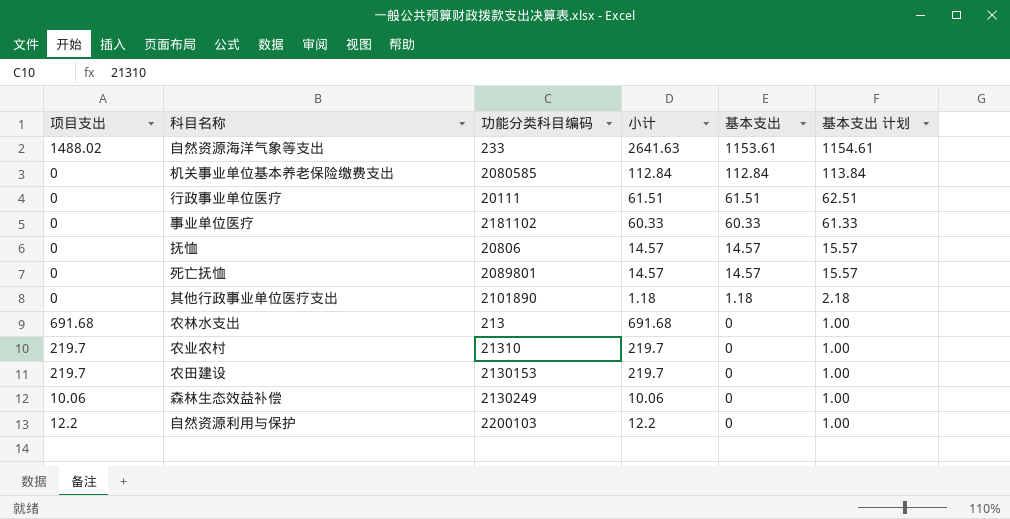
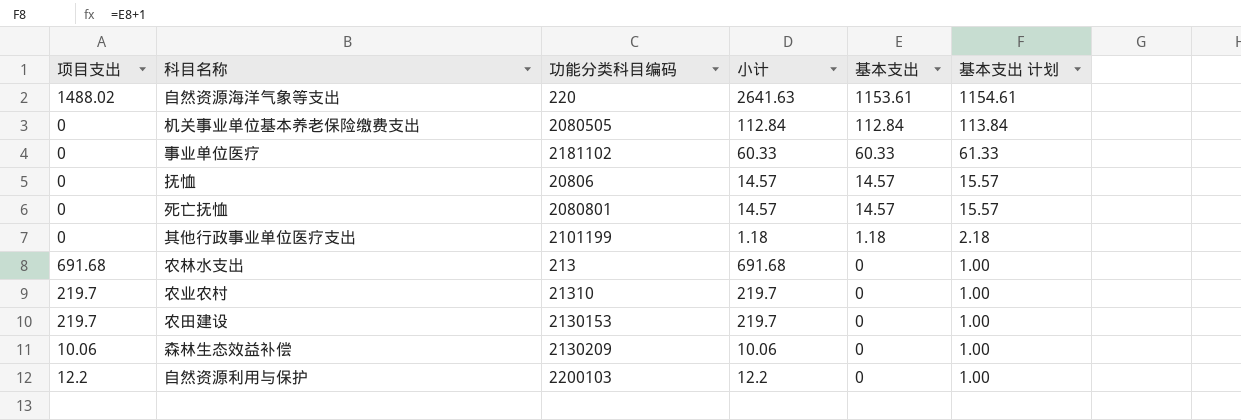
row 行政事业单位医疗: 0 | 20111 | 61.51 | 61.51 | 62.51 -> none
自然资源海洋气象等支出 | 功能分类科目编码: 233 -> 220
机关事业单位基本养老保险缴费支出 | 功能分类科目编码: 2080585 -> 2080505
死亡抚恤 | 功能分类科目编码: 2089801 -> 2080801
其他行政事业单位医疗支出 | 功能分类科目编码: 2101890 -> 2101199
森林生态效益补偿 | 功能分类科目编码: 2130249 -> 2130209

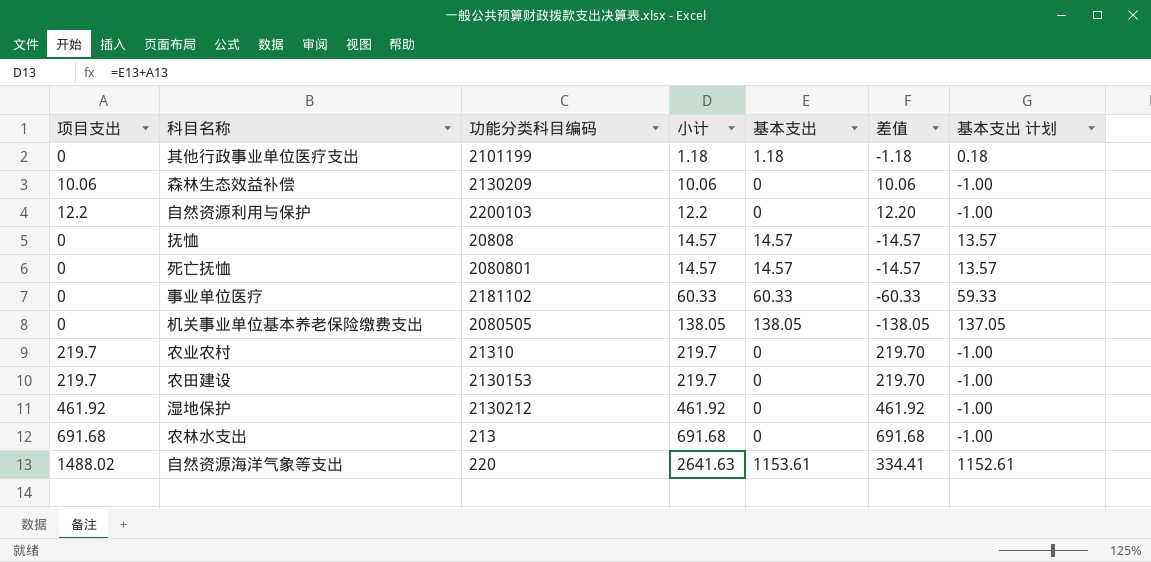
row order: 基本支出 descending -> 小计 ascending
column 差值 | formula: none -> [项目支出] - [基本支出]
column 基本支出 计划 | formula: [基本支出] + 1 -> [基本支出] - 1
抚恤 | 功能分类科目编码: 20806 -> 20808
机关事业单位基本养老保险缴费支出 | 小计: 112.84 -> 138.05
机关事业单位基本养老保险缴费支出 | 基本支出: 112.84 -> 138.05
row 湿地保护: none -> 461.92 | 2130212 | 461.92 | 0 | 461.92 | -1.00

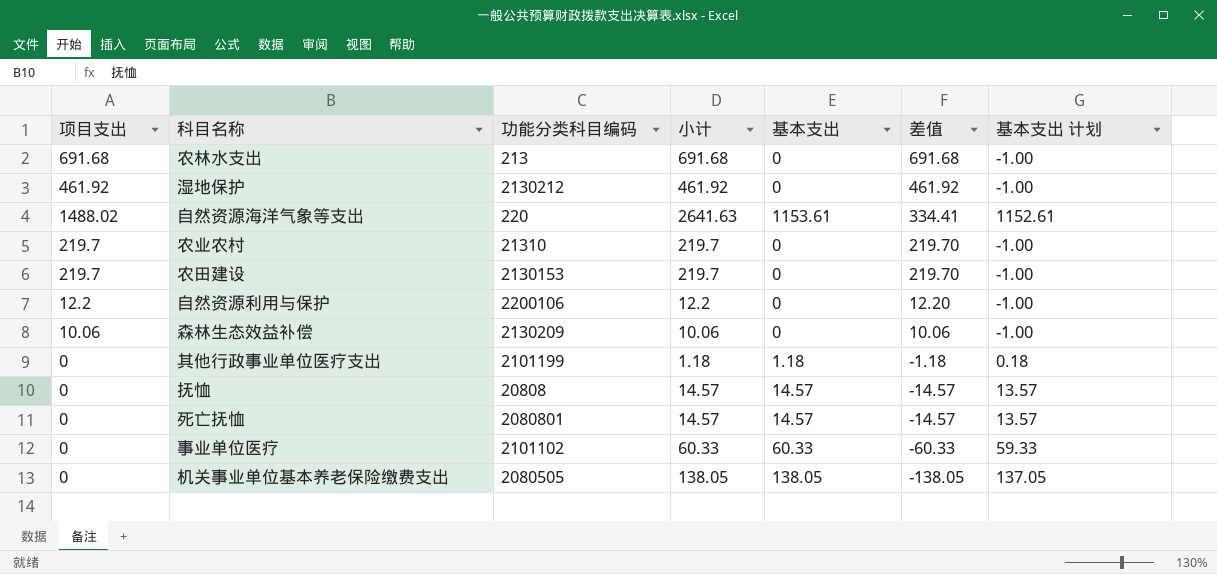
row order: 小计 ascending -> 差值 descending
自然资源利用与保护 | 功能分类科目编码: 2200103 -> 2200106
事业单位医疗 | 功能分类科目编码: 2181102 -> 2101102

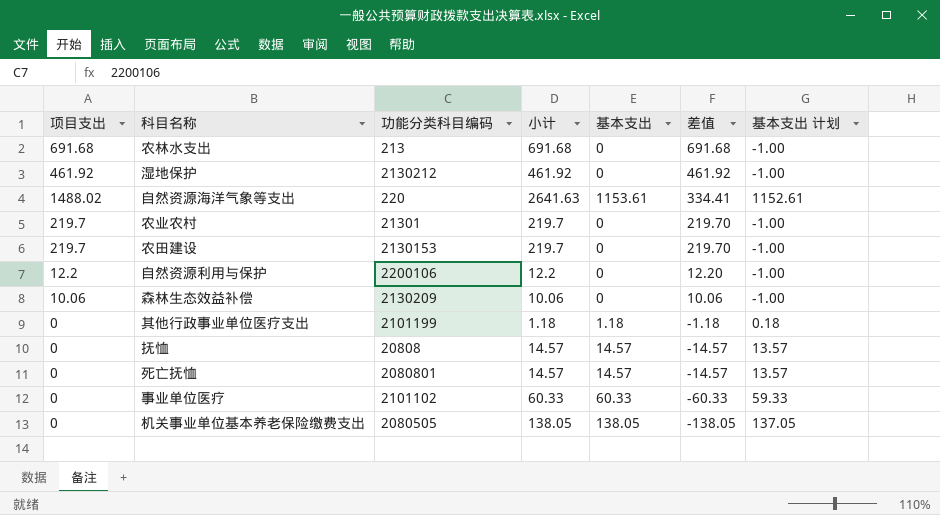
农业农村 | 功能分类科目编码: 21310 -> 21301

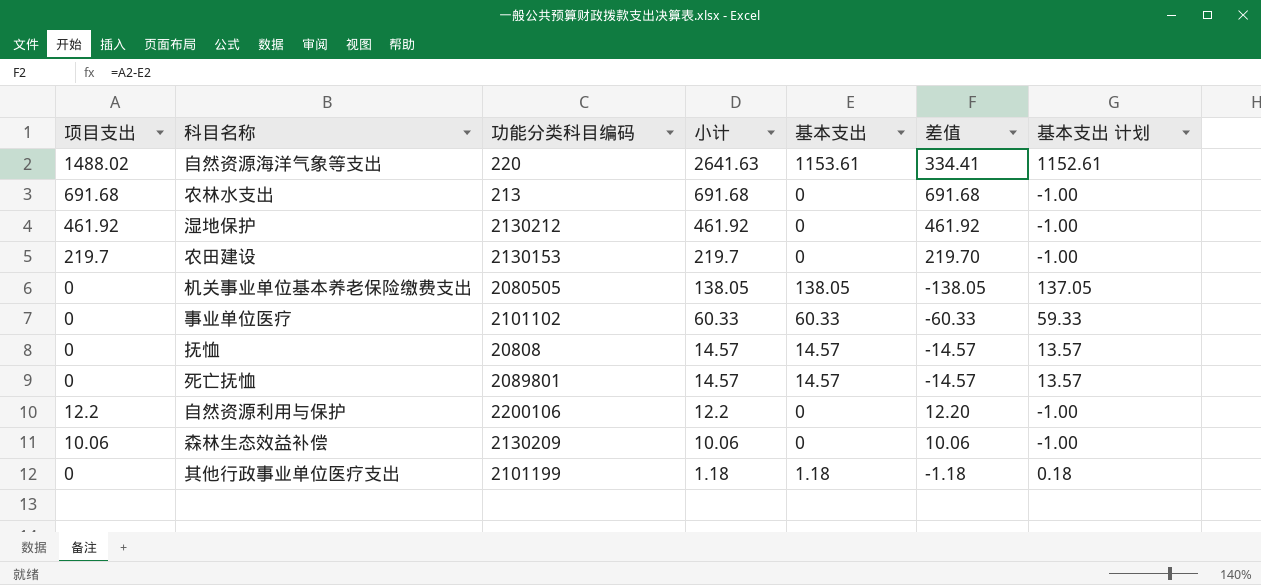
row order: 差值 descending -> 小计 descending
row 农业农村: 219.7 | 21301 | 219.7 | 0 | 219.70 | -1.00 -> none
死亡抚恤 | 功能分类科目编码: 2080801 -> 2089801

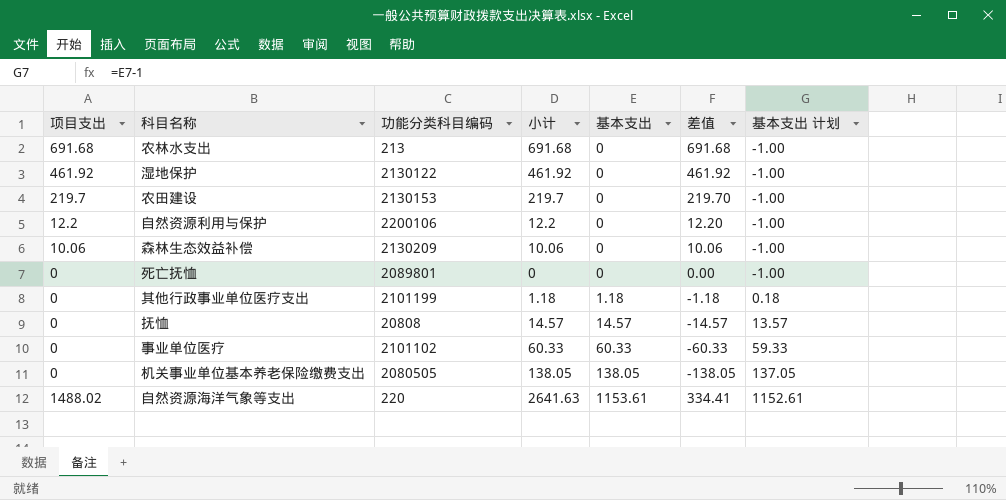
row order: 小计 descending -> 基本支出 ascending
湿地保护 | 功能分类科目编码: 2130212 -> 2130122
死亡抚恤 | 小计: 14.57 -> 0
死亡抚恤 | 基本支出: 14.57 -> 0
死亡抚恤 | 差值: -14.57 -> 0.00
死亡抚恤 | 基本支出 计划: 13.57 -> -1.00

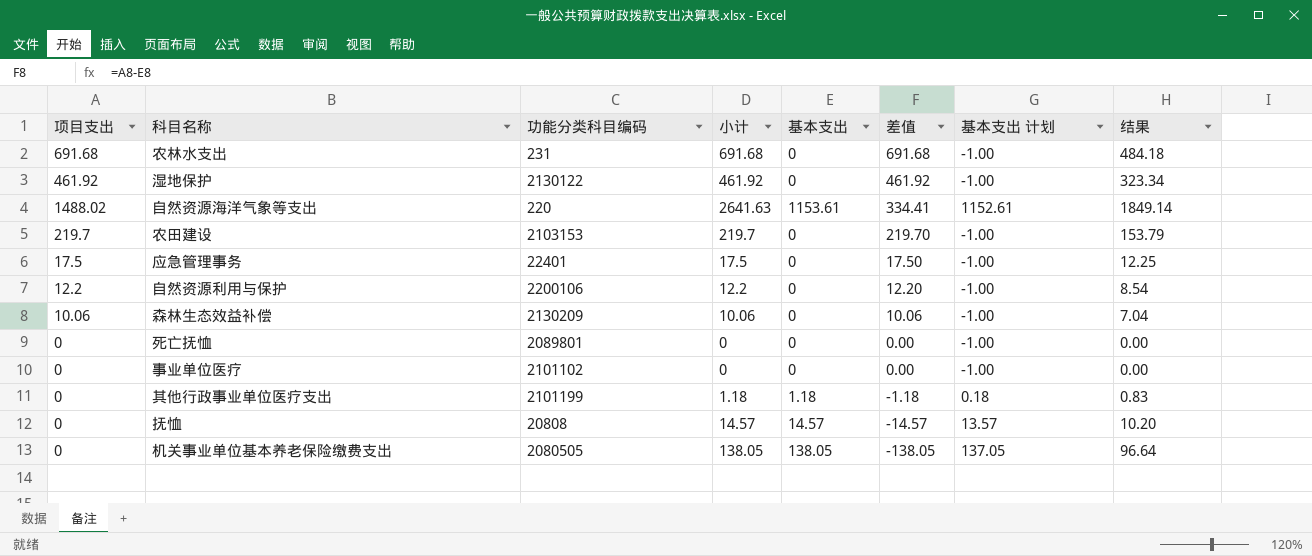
row order: 基本支出 ascending -> 差值 descending
column 结果 | formula: none -> [小计] * 0.7
农林水支出 | 功能分类科目编码: 213 -> 231
农田建设 | 功能分类科目编码: 2130153 -> 2103153
row 应急管理事务: none -> 17.5 | 22401 | 17.5 | 0 | 17.50 | -1.00 | 12.25
事业单位医疗 | 小计: 60.33 -> 0
事业单位医疗 | 基本支出: 60.33 -> 0
事业单位医疗 | 差值: -60.33 -> 0.00
事业单位医疗 | 基本支出 计划: 59.33 -> -1.00

